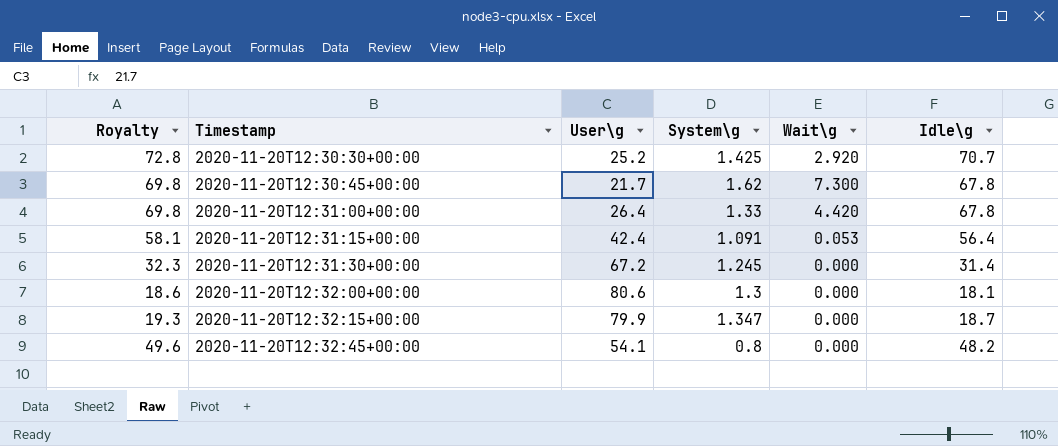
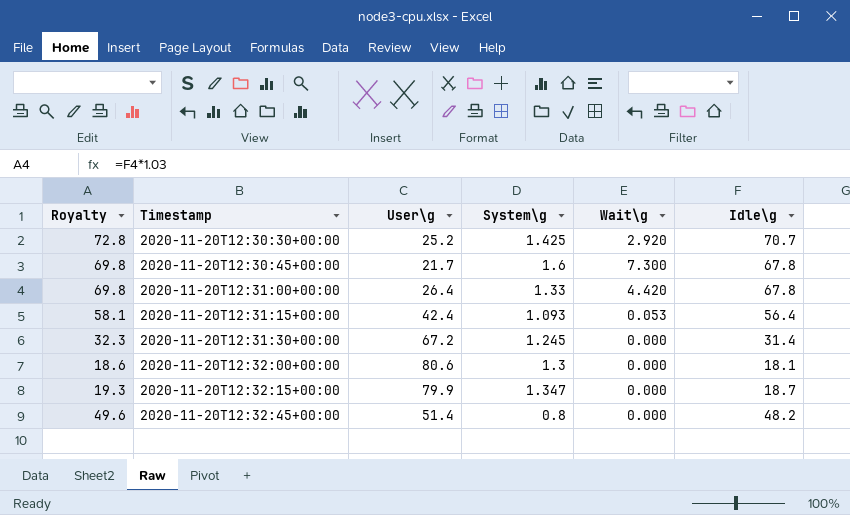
2020-11-20T12:30:45+00:00 | System\g: 1.62 -> 1.6
2020-11-20T12:31:15+00:00 | System\g: 1.091 -> 1.093
2020-11-20T12:32:45+00:00 | User\g: 54.1 -> 51.4

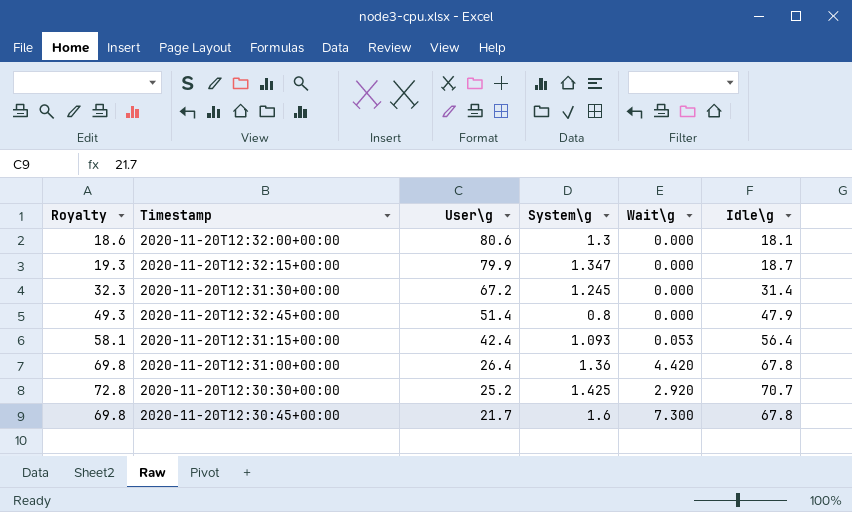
row order: Timestamp ascending -> User\g descending
2020-11-20T12:32:45+00:00 | Royalty: 49.6 -> 49.3
2020-11-20T12:32:45+00:00 | Idle\g: 48.2 -> 47.9
2020-11-20T12:31:00+00:00 | System\g: 1.33 -> 1.36

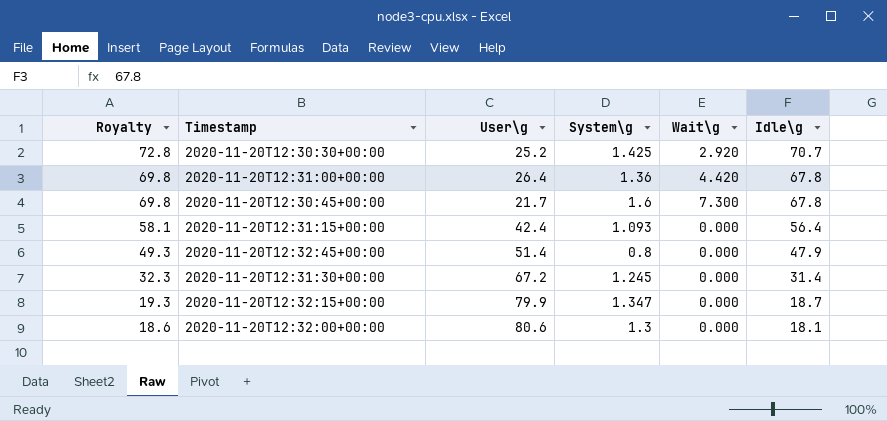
row order: User\g descending -> Royalty descending
2020-11-20T12:31:15+00:00 | Wait\g: 0.053 -> 0.000

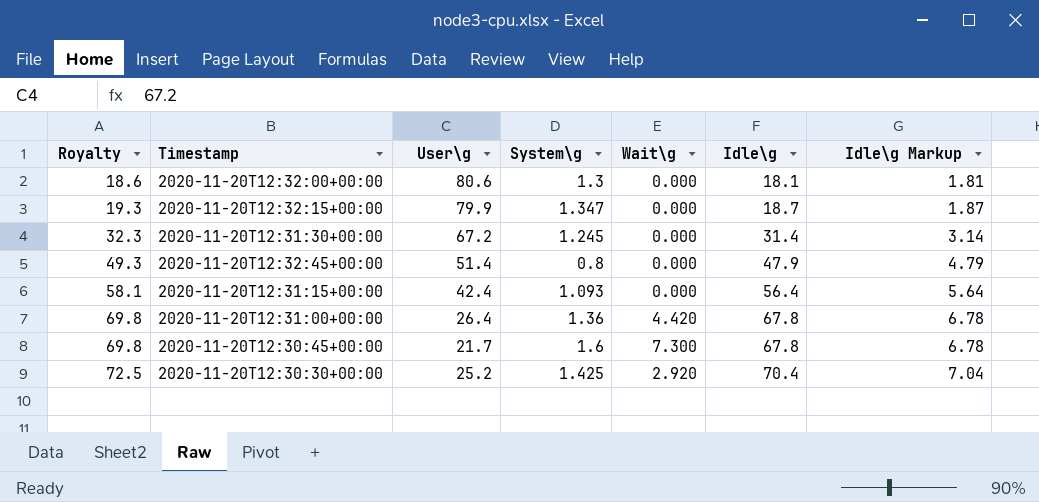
row order: Royalty descending -> Royalty ascending
column Idle\g Markup | formula: none -> [Idle\g] * 0.1
2020-11-20T12:30:30+00:00 | Royalty: 72.8 -> 72.5
2020-11-20T12:30:30+00:00 | Idle\g: 70.7 -> 70.4

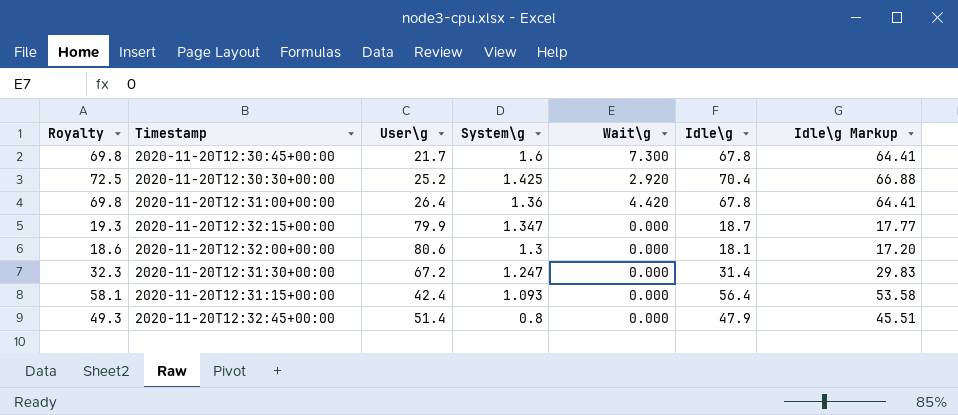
row order: Royalty ascending -> System\g descending
column Idle\g Markup | formula: [Idle\g] * 0.1 -> [Idle\g] * 0.95
2020-11-20T12:31:30+00:00 | System\g: 1.245 -> 1.247

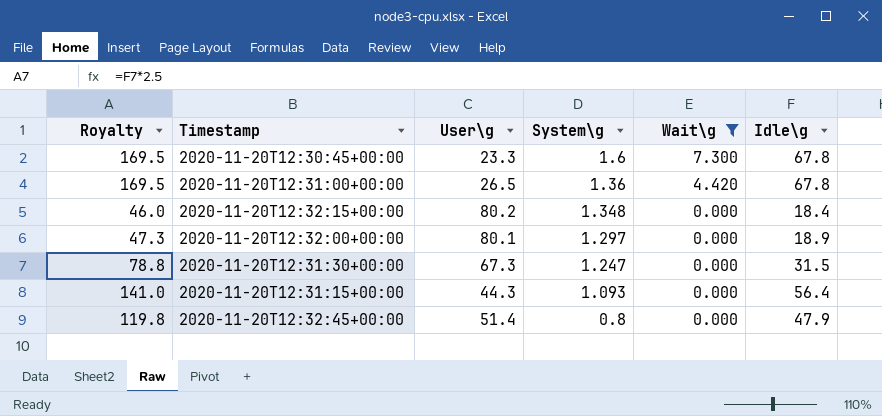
filter: none -> Wait\g != 2.920
column Idle\g Markup | formula: [Idle\g] * 0.95 -> none
column Royalty | formula: [Idle\g] * 1.03 -> [Idle\g] * 2.5
2020-11-20T12:30:45+00:00 | User\g: 21.7 -> 23.3
2020-11-20T12:31:00+00:00 | User\g: 26.4 -> 26.5
2020-11-20T12:32:15+00:00 | User\g: 79.9 -> 80.2
2020-11-20T12:32:15+00:00 | System\g: 1.347 -> 1.348
2020-11-20T12:32:15+00:00 | Idle\g: 18.7 -> 18.4
2020-11-20T12:32:00+00:00 | User\g: 80.6 -> 80.1
2020-11-20T12:32:00+00:00 | System\g: 1.3 -> 1.297
2020-11-20T12:32:00+00:00 | Idle\g: 18.1 -> 18.9
2020-11-20T12:31:30+00:00 | User\g: 67.2 -> 67.3
2020-11-20T12:31:30+00:00 | Idle\g: 31.4 -> 31.5
2020-11-20T12:31:15+00:00 | User\g: 42.4 -> 44.3

